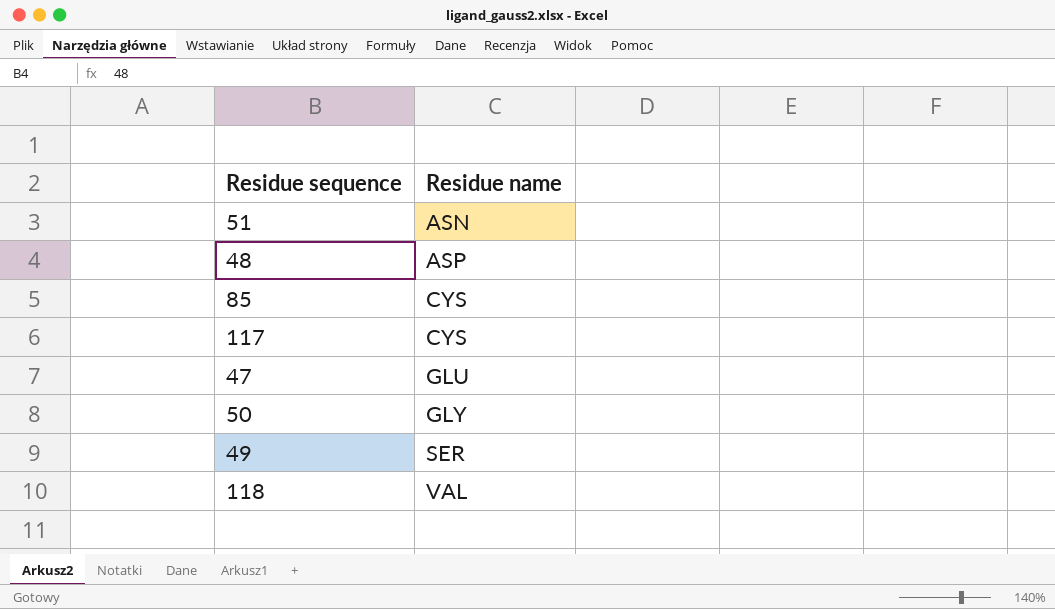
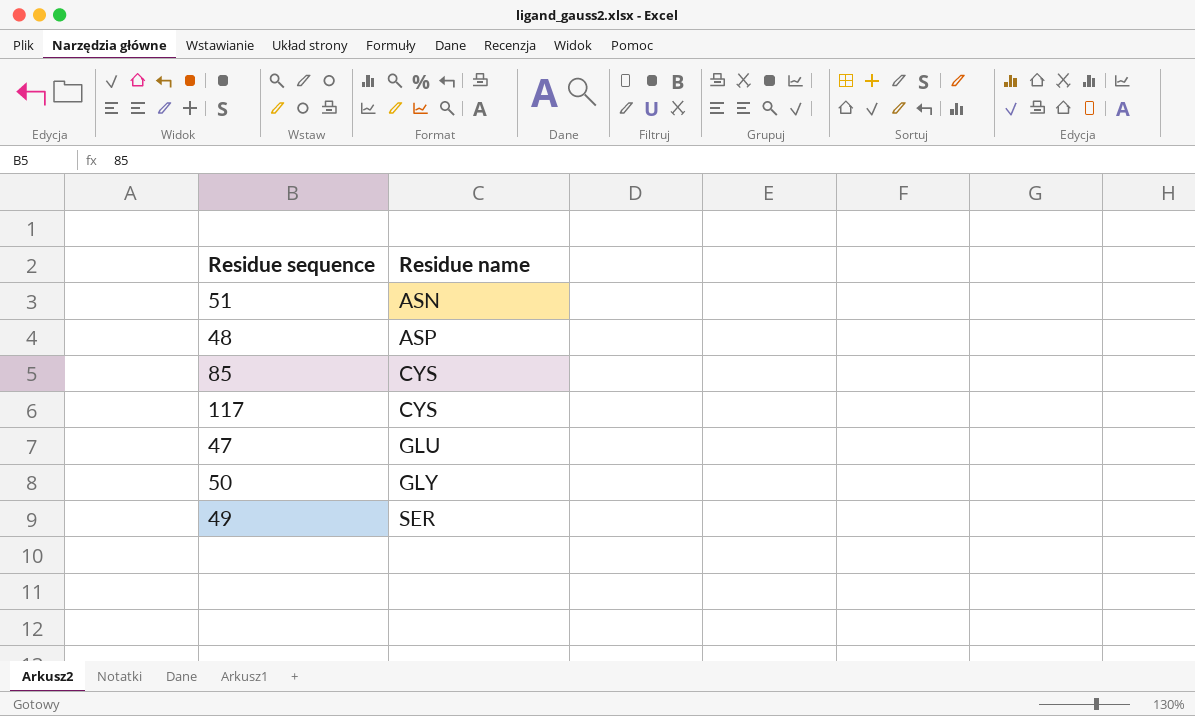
row 118: VAL -> none

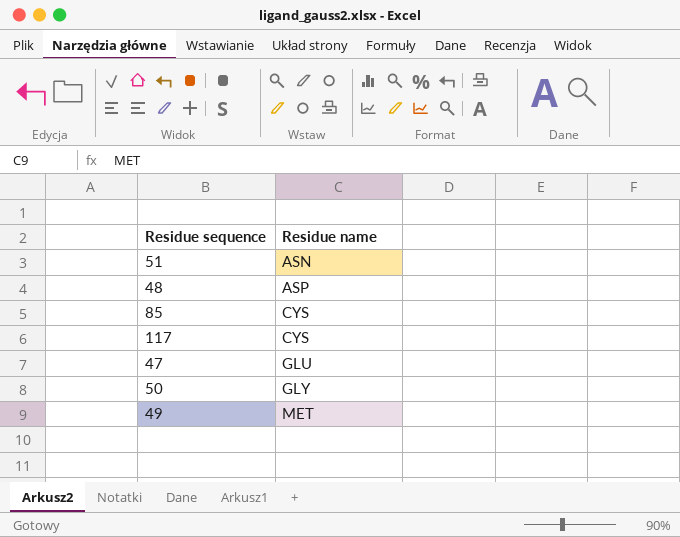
49 | Residue name: SER -> MET

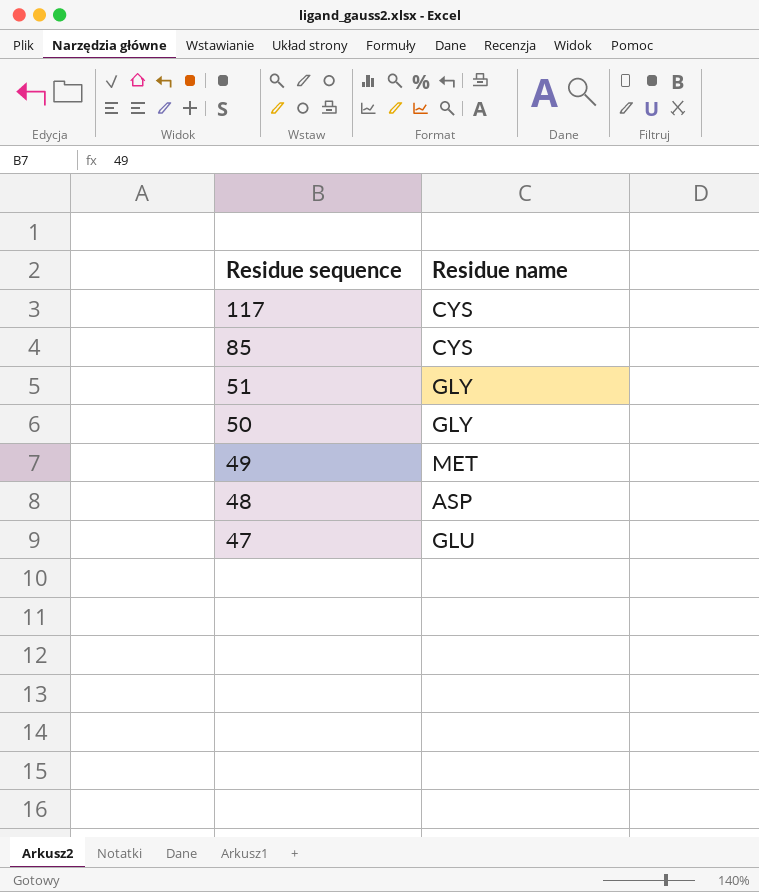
row order: Residue name ascending -> Residue sequence descending
51 | Residue name: ASN -> GLY

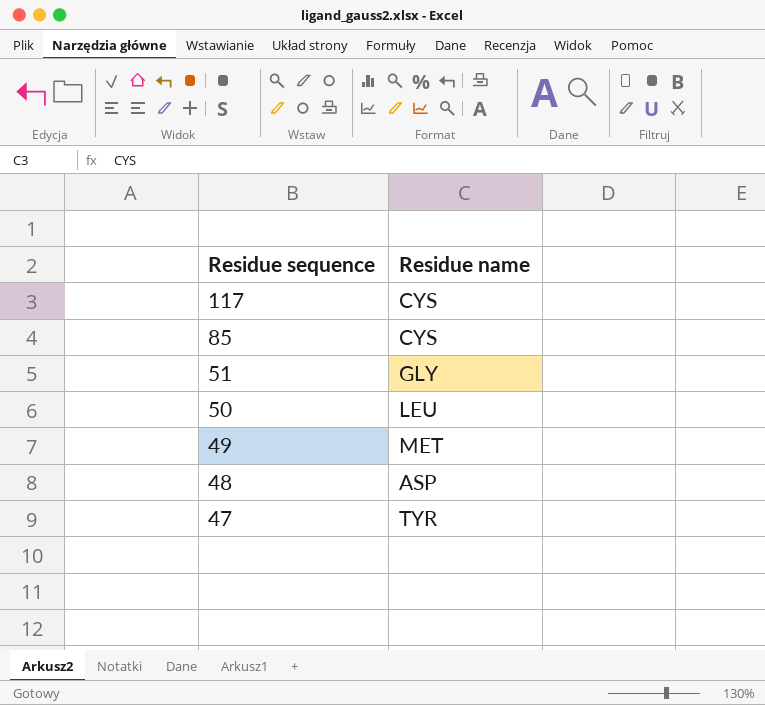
50 | Residue name: GLY -> LEU
47 | Residue name: GLU -> TYR

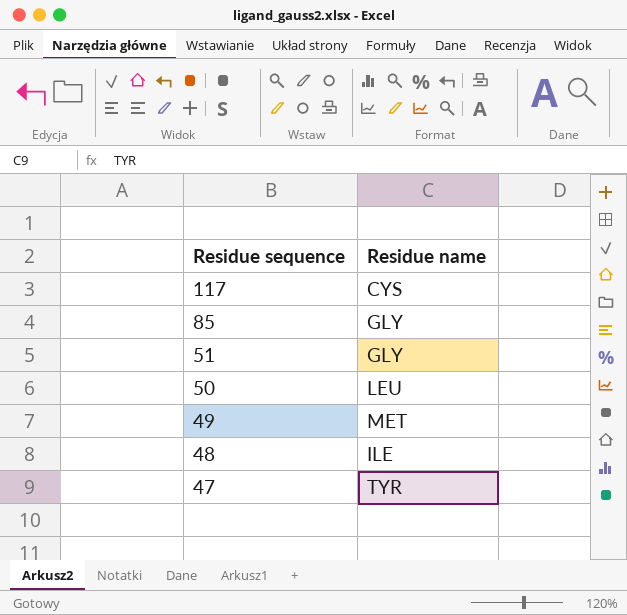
85 | Residue name: CYS -> GLY
48 | Residue name: ASP -> ILE

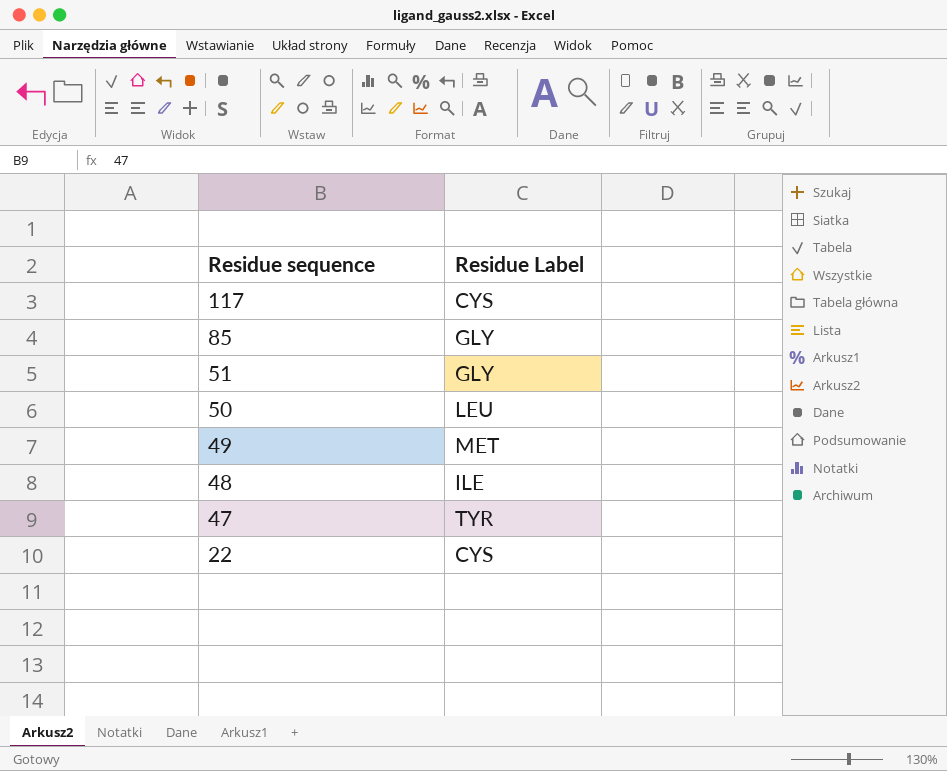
column name: Residue name -> Residue Label
row 22: none -> CYS

